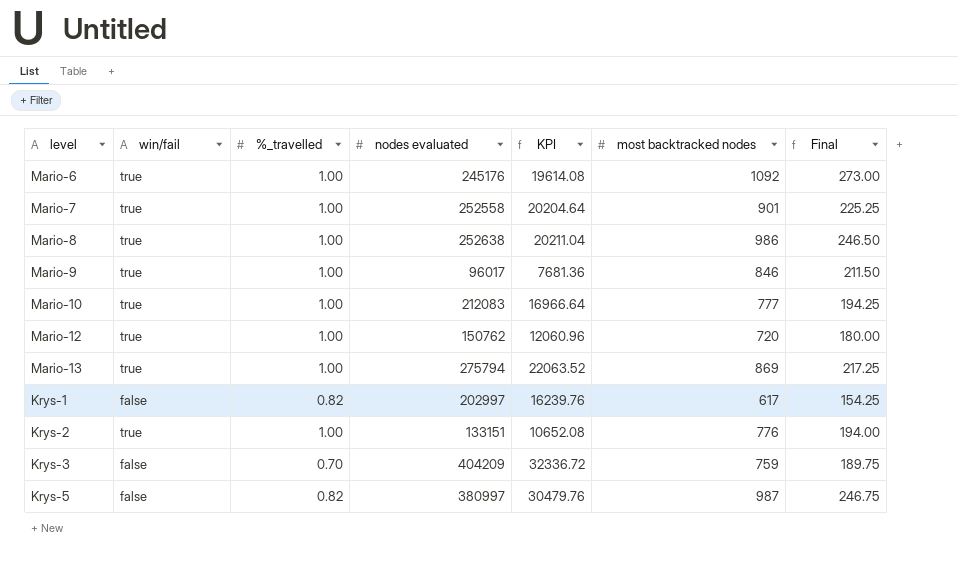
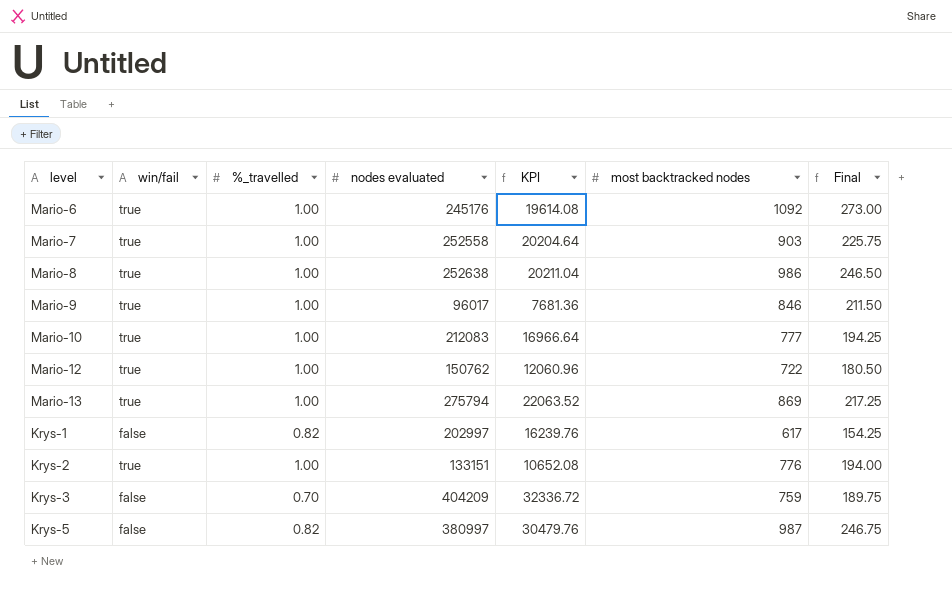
Mario-7 | most backtracked nodes: 901 -> 903
Mario-7 | Final: 225.25 -> 225.75
Mario-12 | most backtracked nodes: 720 -> 722
Mario-12 | Final: 180.00 -> 180.50

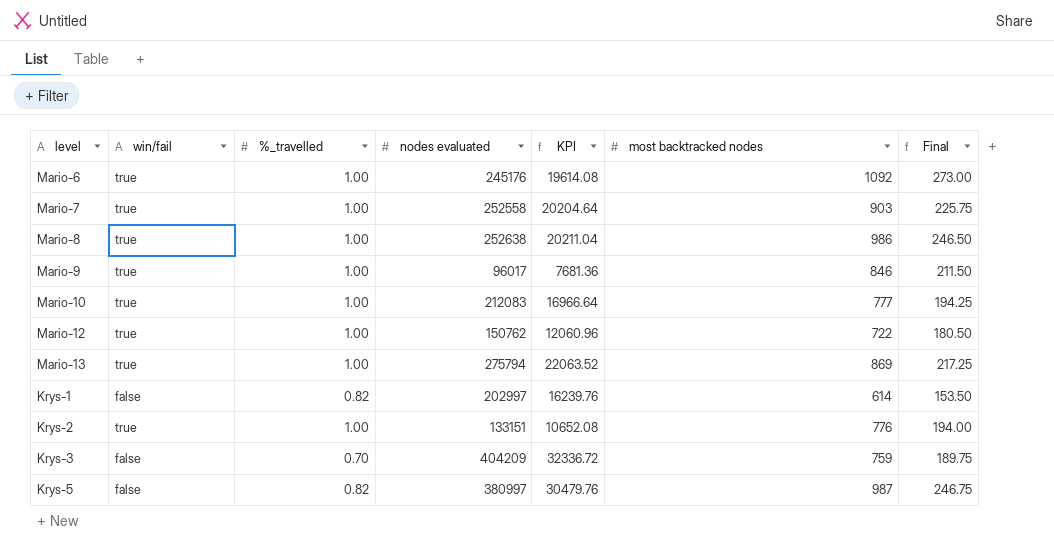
Krys-1 | most backtracked nodes: 617 -> 614
Krys-1 | Final: 154.25 -> 153.50

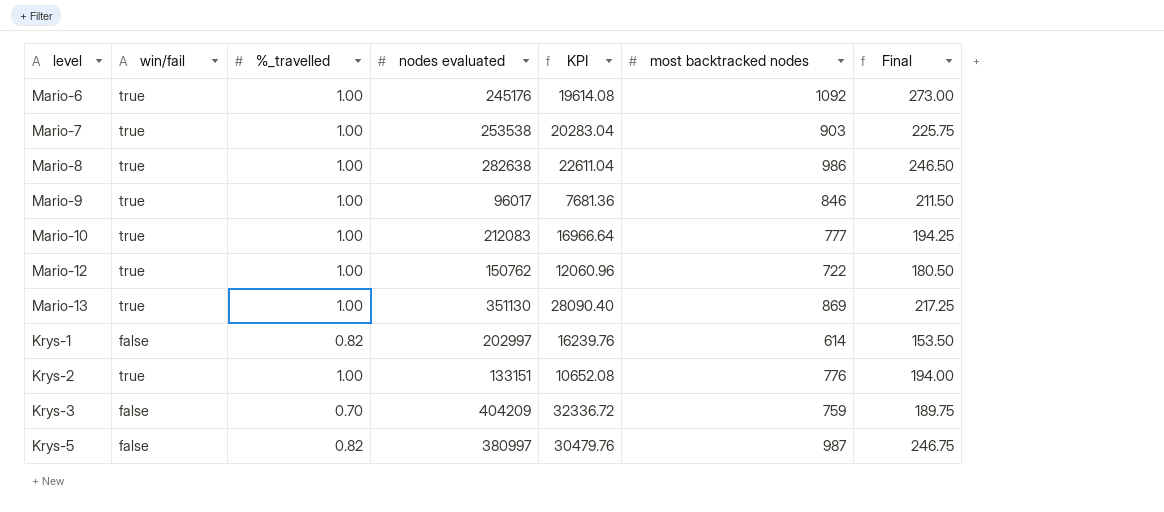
Mario-7 | nodes evaluated: 252558 -> 253538
Mario-7 | KPI: 20204.64 -> 20283.04
Mario-8 | nodes evaluated: 252638 -> 282638
Mario-8 | KPI: 20211.04 -> 22611.04
Mario-13 | nodes evaluated: 275794 -> 351130
Mario-13 | KPI: 22063.52 -> 28090.40

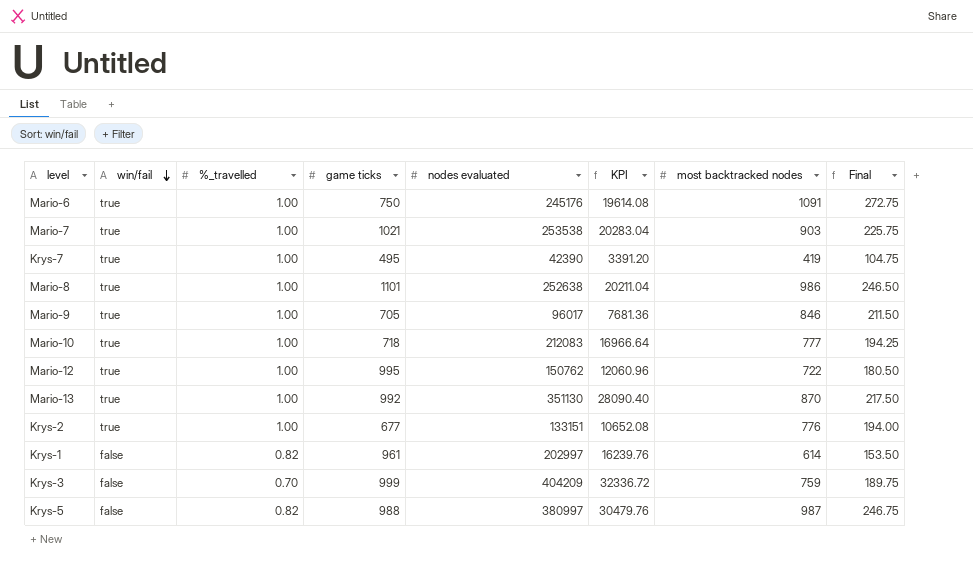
row order: none -> win/fail descending
column game ticks | position: none -> 4
Mario-6 | most backtracked nodes: 1092 -> 1091
Mario-6 | Final: 273.00 -> 272.75
row Krys-7: none -> true | 1.00 | 495 | 42390 | 3391.20 | 419 | 104.75
Mario-8 | nodes evaluated: 282638 -> 252638
Mario-8 | KPI: 22611.04 -> 20211.04
Mario-13 | most backtracked nodes: 869 -> 870
Mario-13 | Final: 217.25 -> 217.50

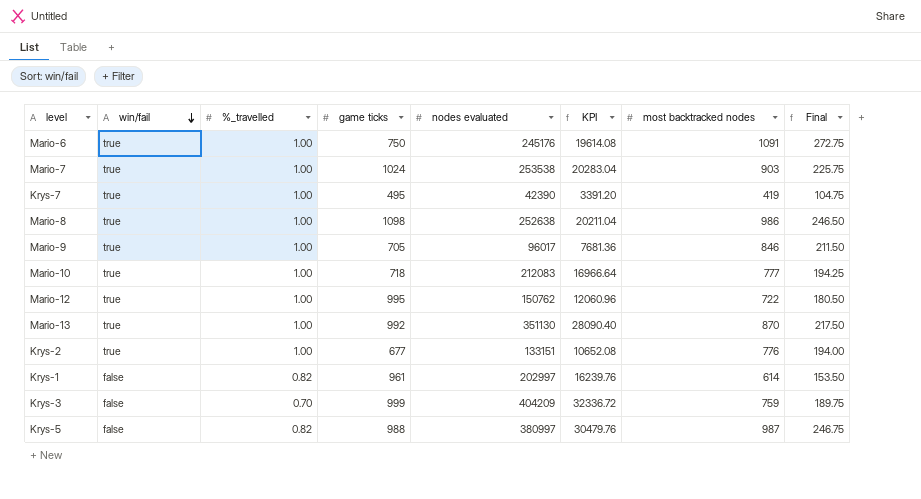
Mario-7 | game ticks: 1021 -> 1024
Mario-8 | game ticks: 1101 -> 1098

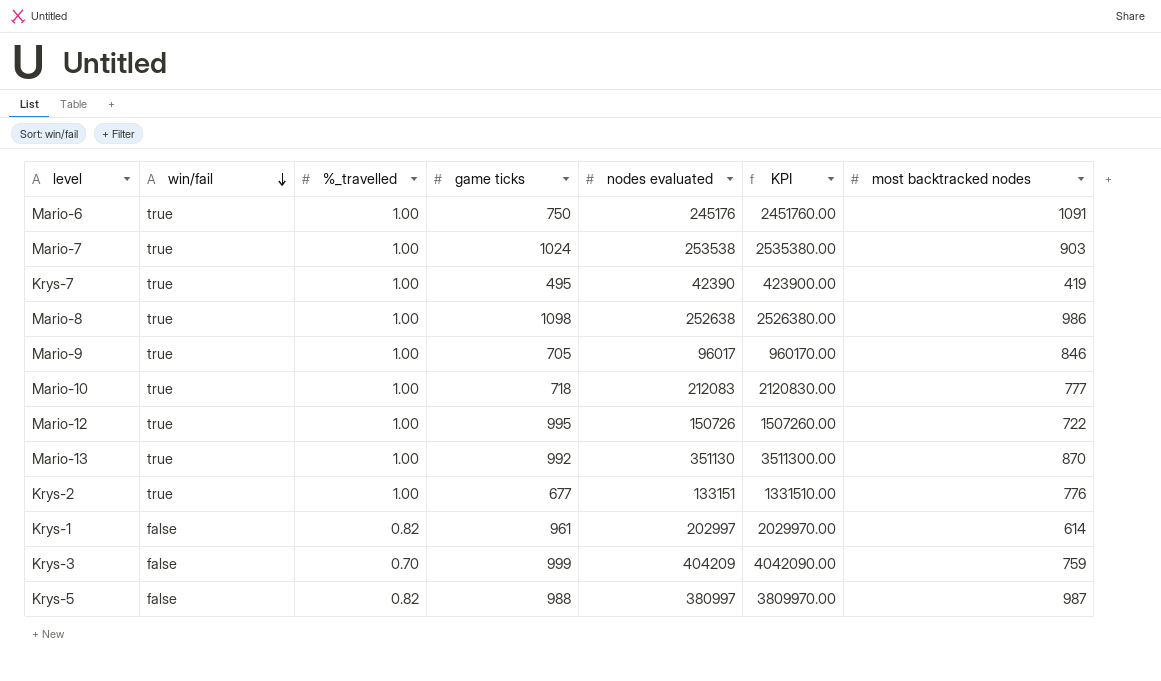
column Final | formula: [most backtracked nodes] * 0.25 -> none
column KPI | formula: [nodes evaluated] * 0.08 -> [nodes evaluated] * 10
Mario-12 | nodes evaluated: 150762 -> 150726

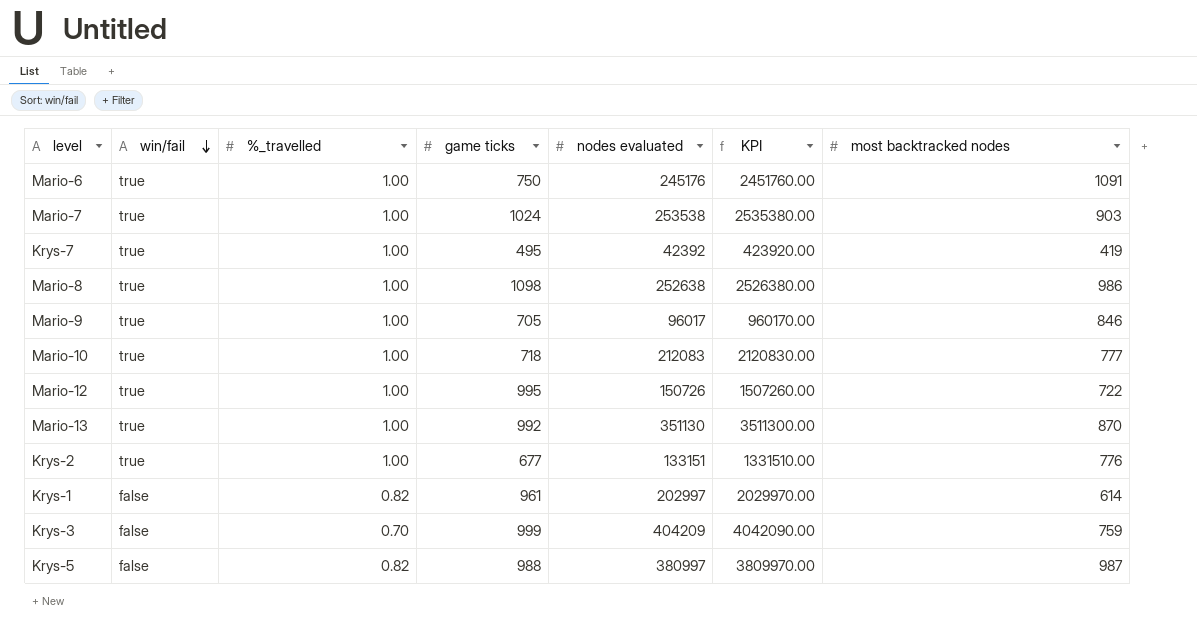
Krys-7 | nodes evaluated: 42390 -> 42392
Krys-7 | KPI: 423900.00 -> 423920.00

